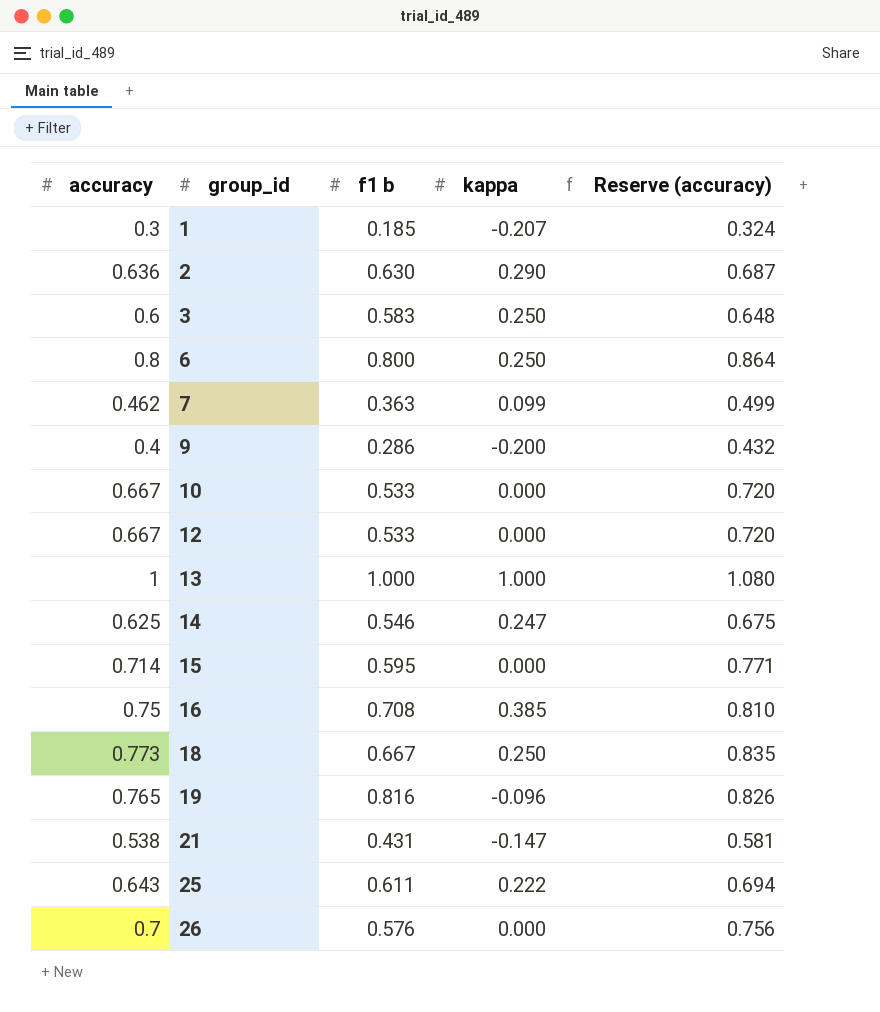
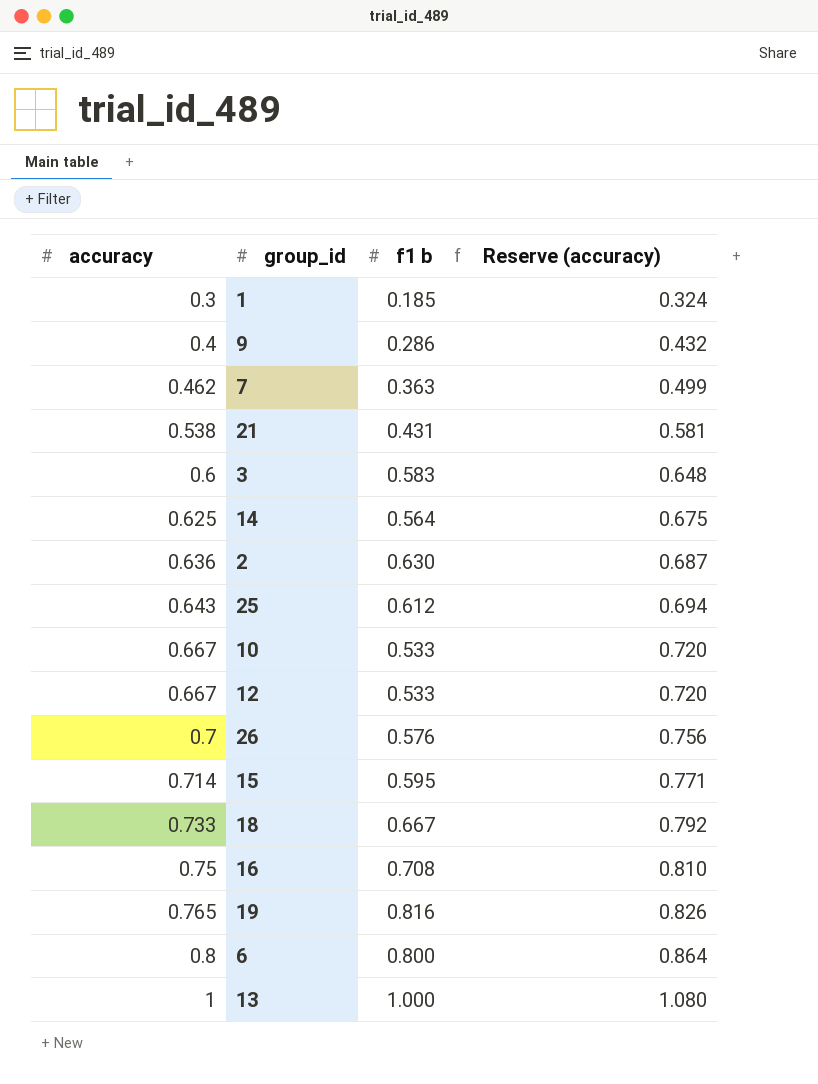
row order: group_id ascending -> accuracy ascending
column kappa | position: 4 -> none
14 | f1 b: 0.546 -> 0.564
25 | f1 b: 0.611 -> 0.612
18 | accuracy: 0.773 -> 0.733
18 | Reserve (accuracy): 0.835 -> 0.792

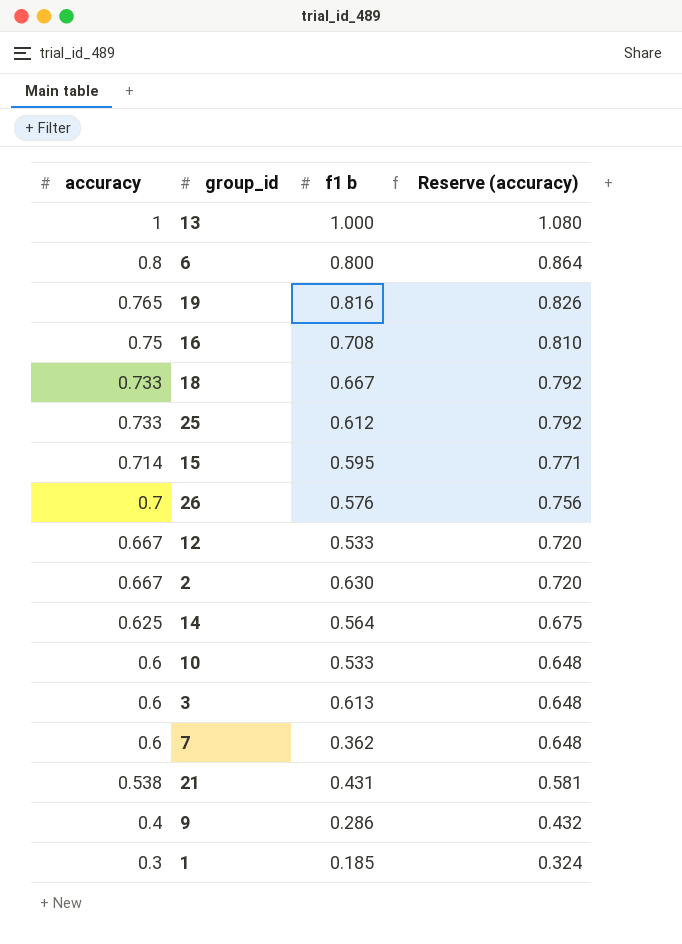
row order: accuracy ascending -> accuracy descending
25 | accuracy: 0.643 -> 0.733
25 | Reserve (accuracy): 0.694 -> 0.792
2 | accuracy: 0.636 -> 0.667
2 | Reserve (accuracy): 0.687 -> 0.720
10 | accuracy: 0.667 -> 0.6
10 | Reserve (accuracy): 0.720 -> 0.648
3 | f1 b: 0.583 -> 0.613
7 | accuracy: 0.462 -> 0.6
7 | f1 b: 0.363 -> 0.362
7 | Reserve (accuracy): 0.499 -> 0.648

